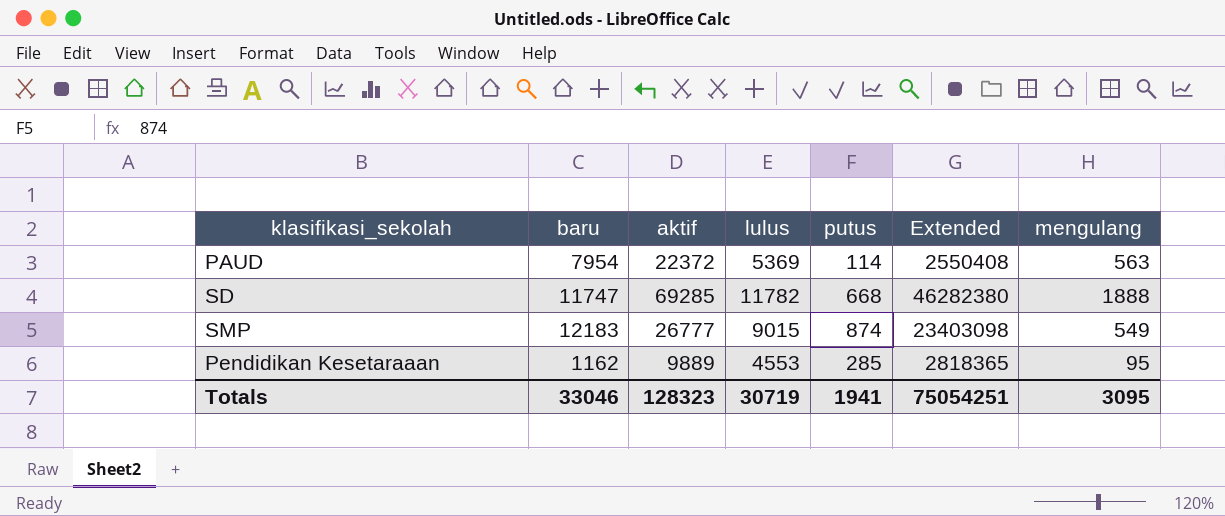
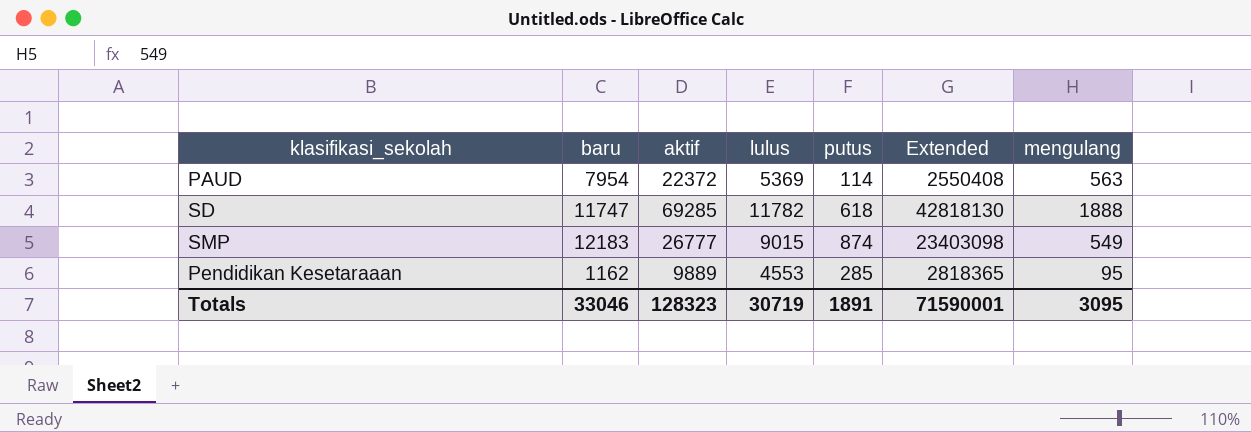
SD | putus: 668 -> 618
SD | Extended: 46282380 -> 42818130
Totals | putus: 1941 -> 1891
Totals | Extended: 75054251 -> 71590001

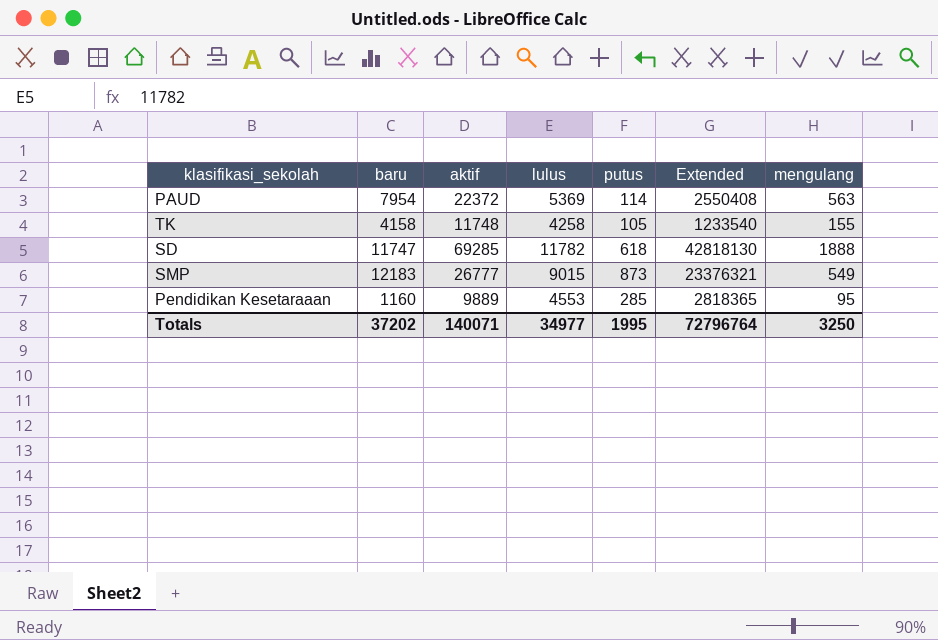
row TK: none -> 4158 | 11748 | 4258 | 105 | 1233540 | 155
SMP | putus: 874 -> 873
SMP | Extended: 23403098 -> 23376321
Pendidikan Kesetaraaan | baru: 1162 -> 1160
Totals | baru: 33046 -> 37202
Totals | aktif: 128323 -> 140071
Totals | lulus: 30719 -> 34977
Totals | putus: 1891 -> 1995
Totals | Extended: 71590001 -> 72796764
Totals | mengulang: 3095 -> 3250

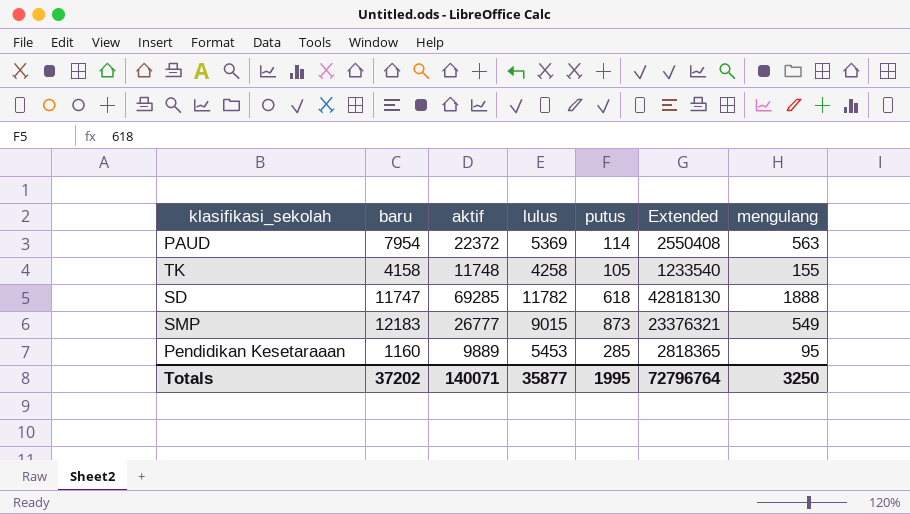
Pendidikan Kesetaraaan | lulus: 4553 -> 5453
Totals | lulus: 34977 -> 35877

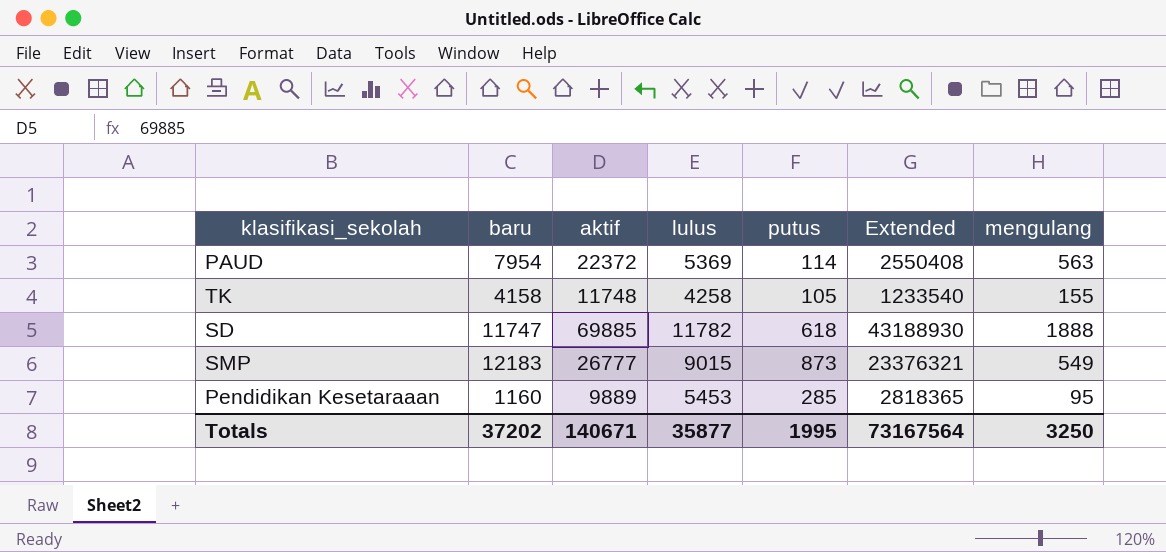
SD | aktif: 69285 -> 69885
SD | Extended: 42818130 -> 43188930
Totals | aktif: 140071 -> 140671
Totals | Extended: 72796764 -> 73167564

